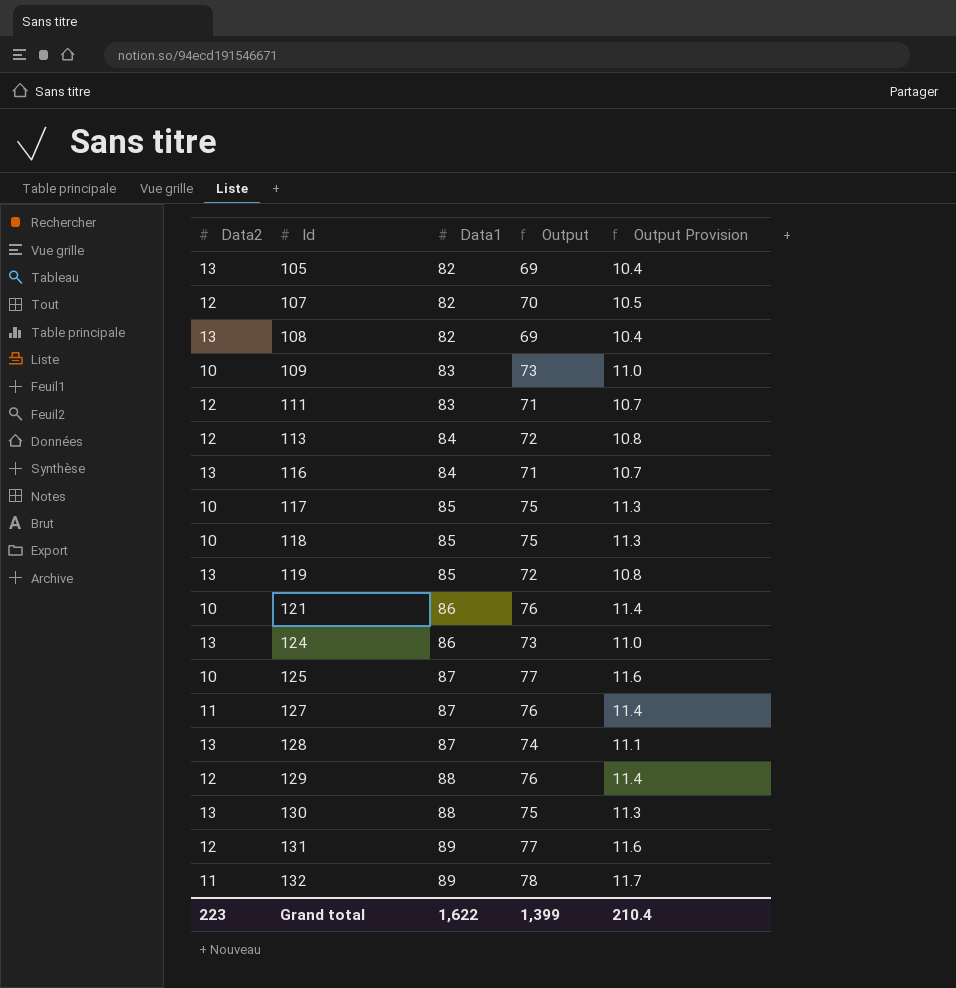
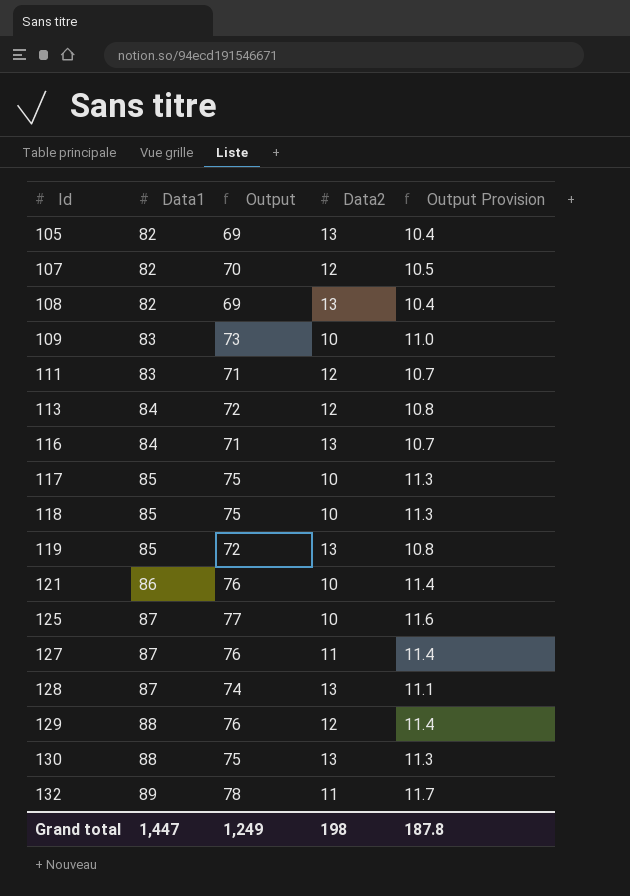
column Data2 | position: 1 -> 4
row 124: 13 | 86 | 73 | 11.0 -> none
row 131: 12 | 89 | 77 | 11.6 -> none
Grand total | Data1: 1,622 -> 1,447
Grand total | Output: 1,399 -> 1,249
Grand total | Data2: 223 -> 198
Grand total | Output Provision: 210.4 -> 187.8

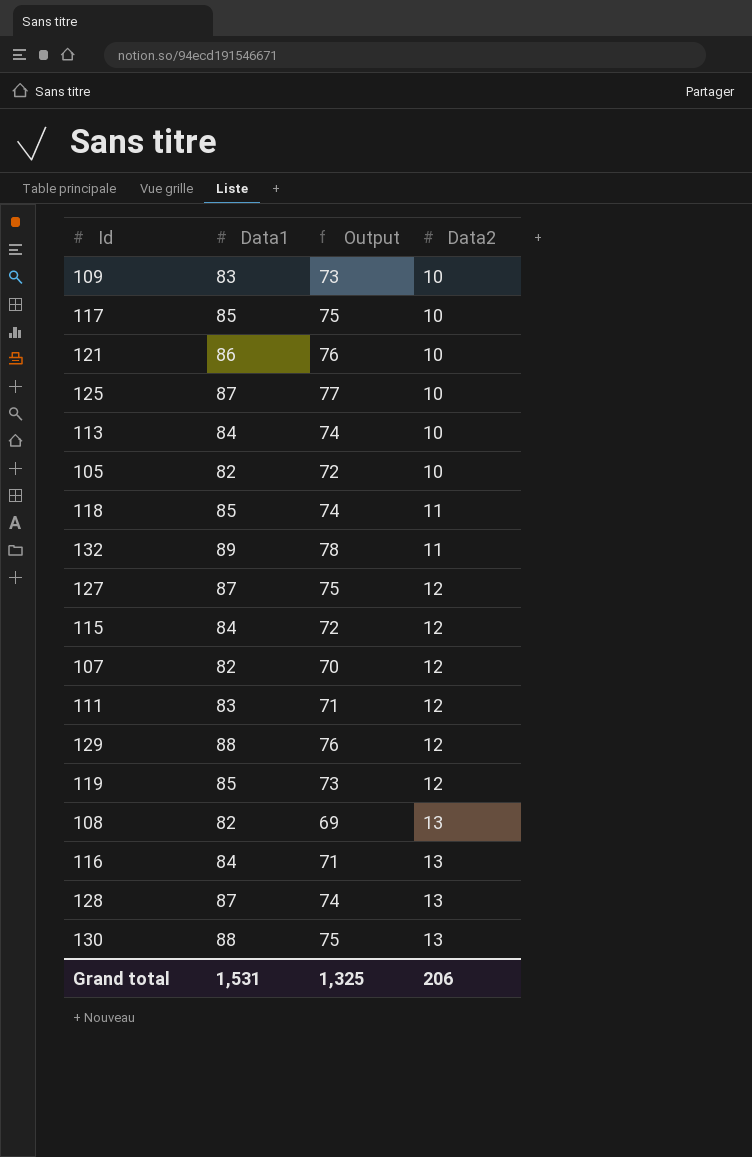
row order: Id ascending -> Data2 ascending
column Output Provision | formula: [Output] * 0.15 -> none
113 | Output: 72 -> 74
113 | Data2: 12 -> 10
105 | Output: 69 -> 72
105 | Data2: 13 -> 10
118 | Output: 75 -> 74
118 | Data2: 10 -> 11
127 | Output: 76 -> 75
127 | Data2: 11 -> 12
row 115: none -> 84 | 72 | 12
119 | Output: 72 -> 73
119 | Data2: 13 -> 12
Grand total | Data1: 1,447 -> 1,531
Grand total | Output: 1,249 -> 1,325
Grand total | Data2: 198 -> 206

